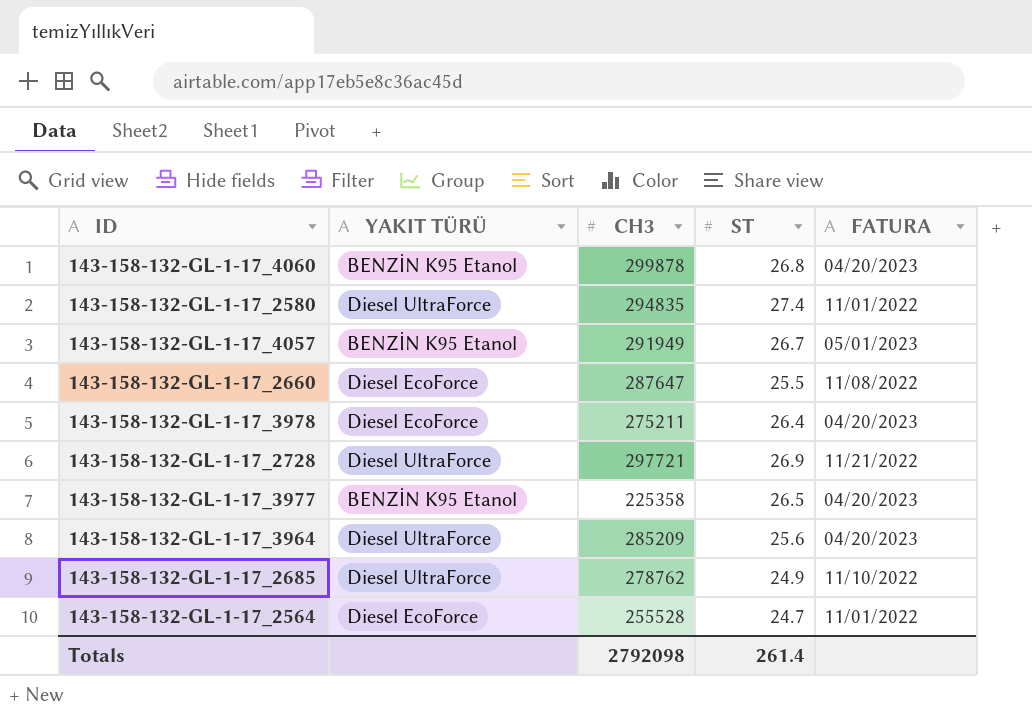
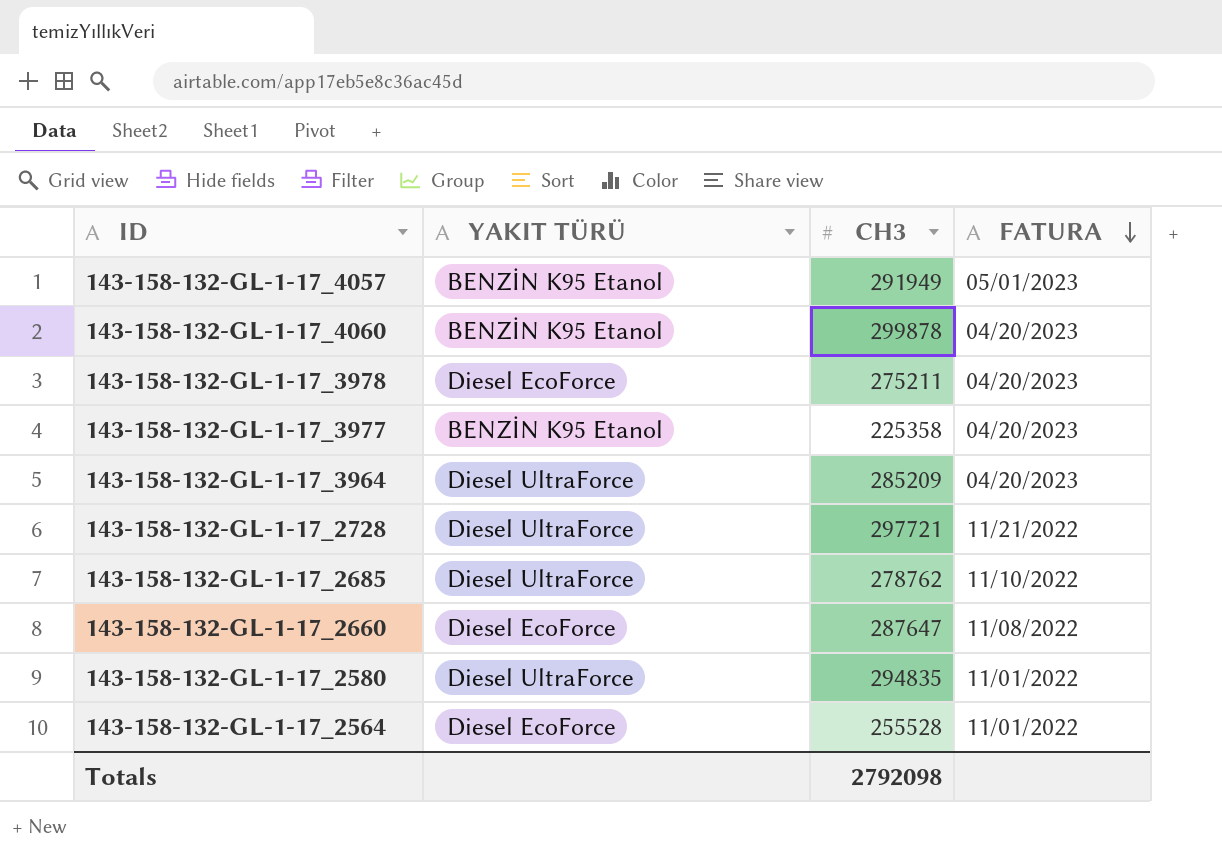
row order: none -> FATURA descending
column ST | position: 4 -> none

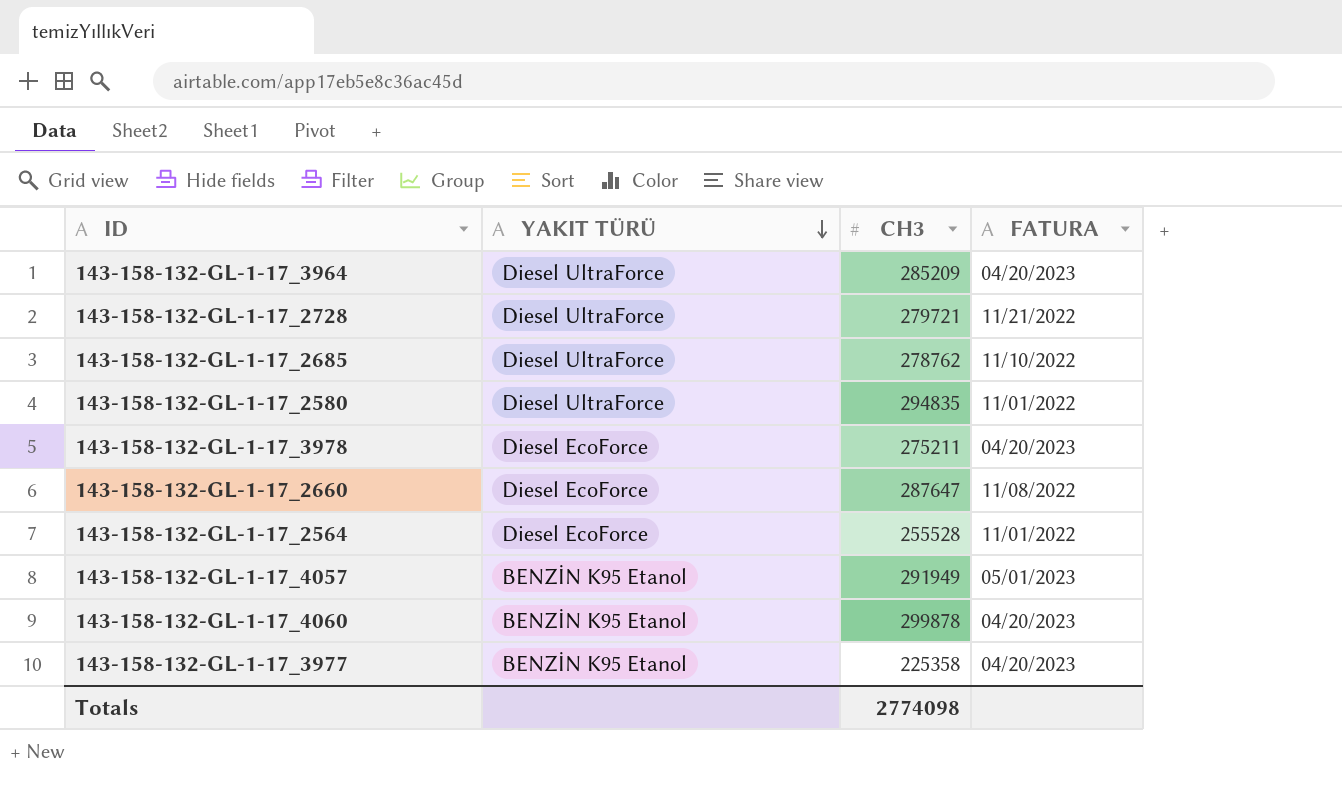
row order: FATURA descending -> YAKIT TÜRÜ descending
143-158-132-GL-1-17_2728 | CH3: 297721 -> 279721
Totals | CH3: 2792098 -> 2774098

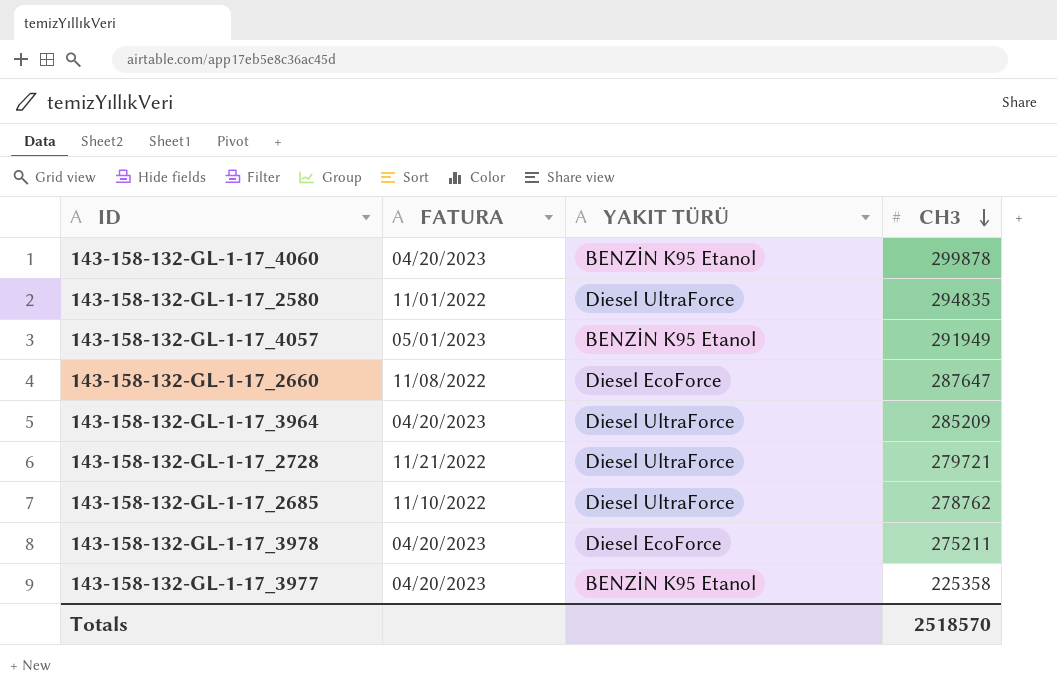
row order: YAKIT TÜRÜ descending -> CH3 descending
column FATURA | position: 4 -> 2
row 143-158-132-GL-1-17_2564: Diesel EcoForce | 255528 | 11/01/2022 -> none
Totals | CH3: 2774098 -> 2518570

